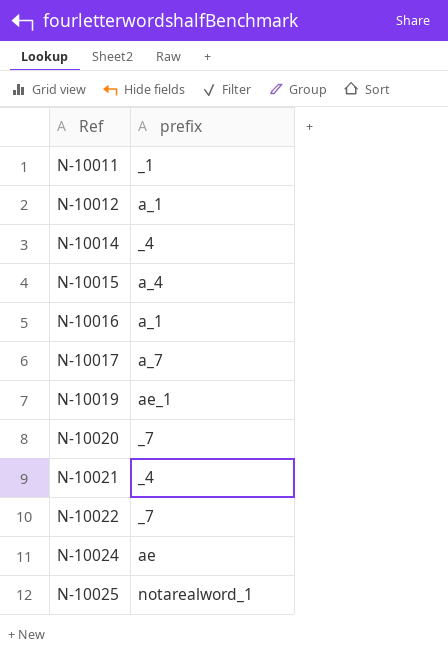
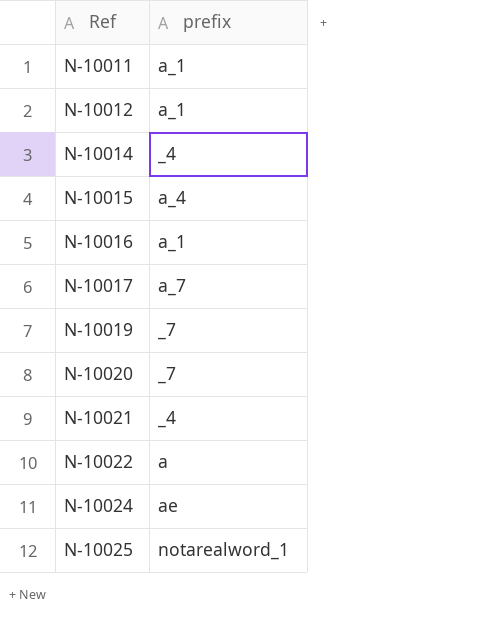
N-10011 | prefix: _1 -> a_1
N-10019 | prefix: ae_1 -> _7
N-10022 | prefix: _7 -> a

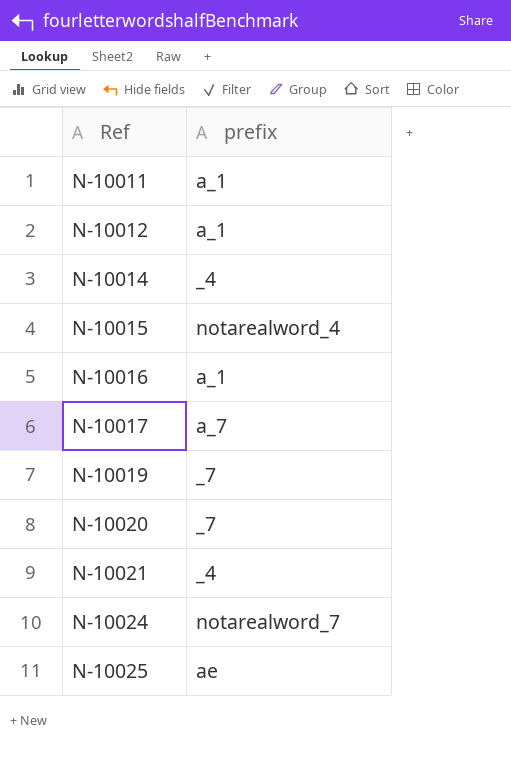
row N-10022: a -> none
N-10015 | prefix: a_4 -> notarealword_4
N-10024 | prefix: ae -> notarealword_7
N-10025 | prefix: notarealword_1 -> ae

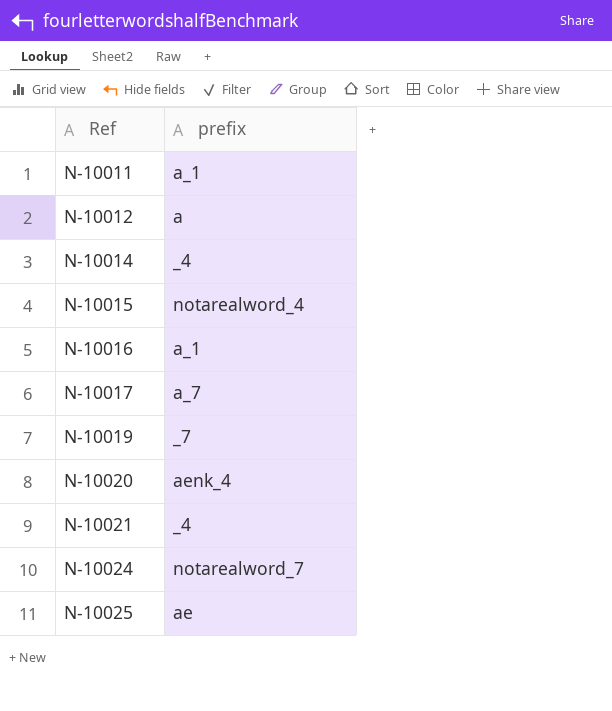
N-10012 | prefix: a_1 -> a
N-10020 | prefix: _7 -> aenk_4

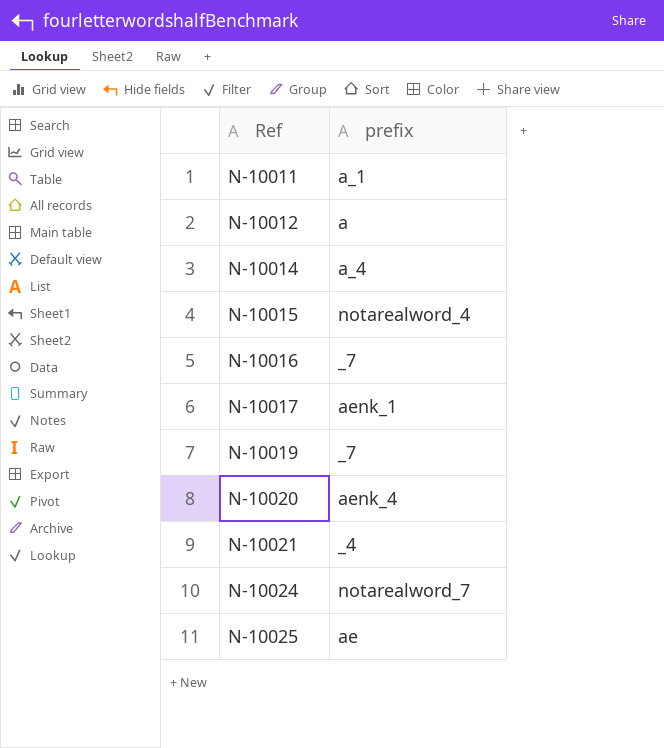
N-10014 | prefix: _4 -> a_4
N-10016 | prefix: a_1 -> _7
N-10017 | prefix: a_7 -> aenk_1

